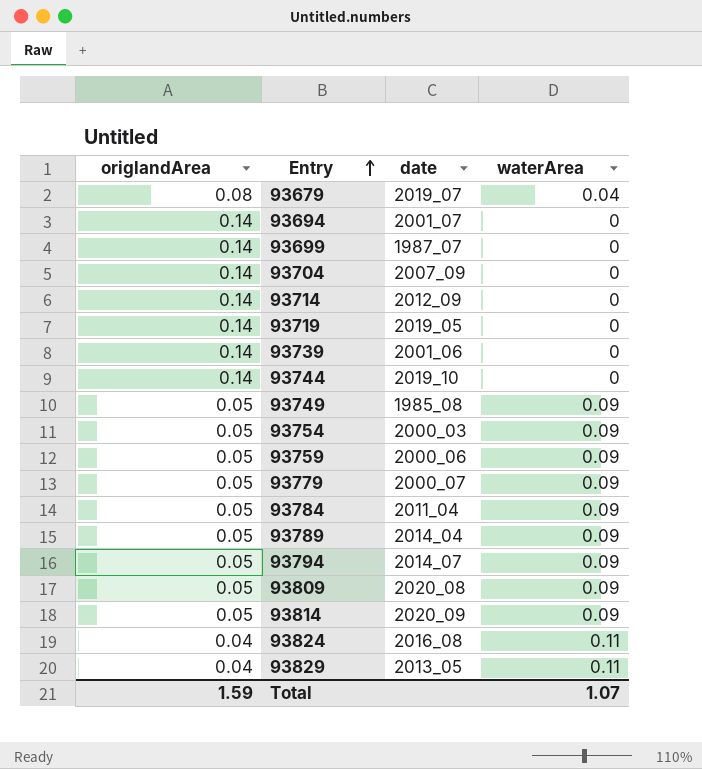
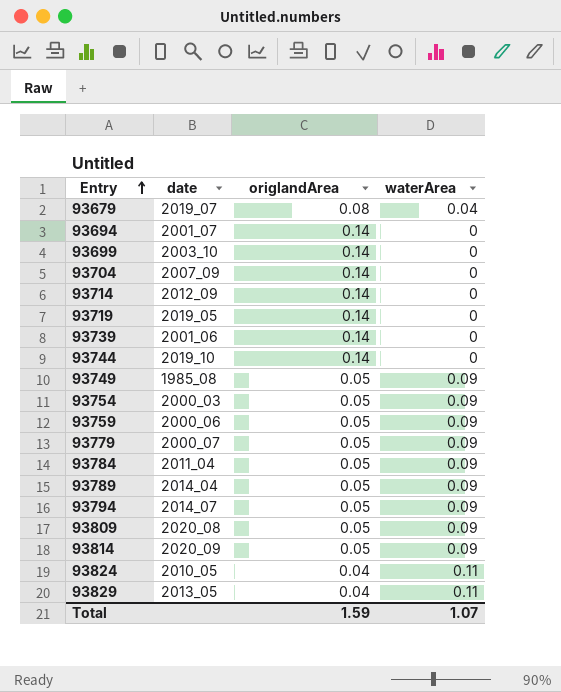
column origlandArea | position: 1 -> 3
93699 | date: 1987_07 -> 2003_10
93824 | date: 2016_08 -> 2010_05

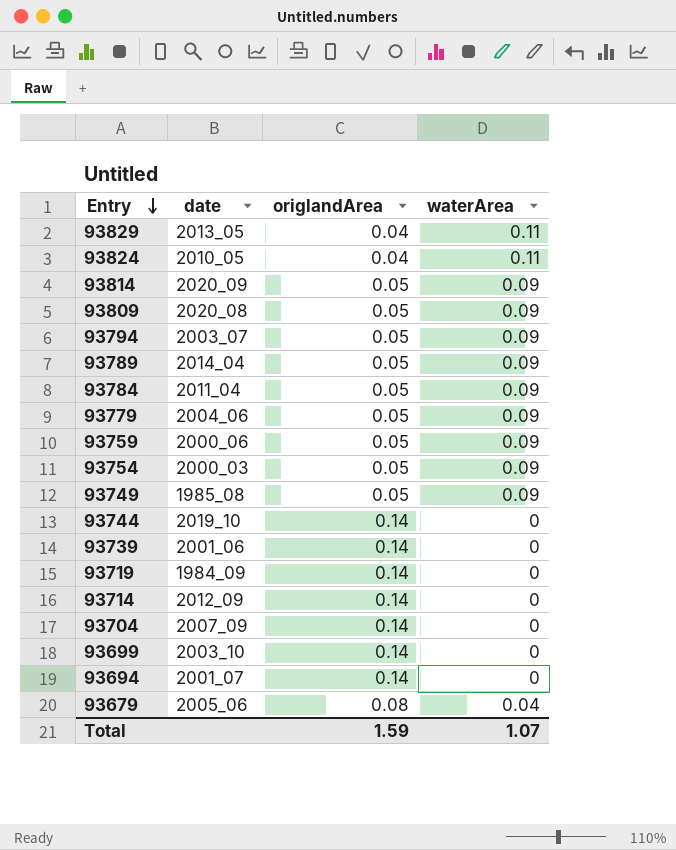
row order: Entry ascending -> Entry descending
93794 | date: 2014_07 -> 2003_07
93779 | date: 2000_07 -> 2004_06
93719 | date: 2019_05 -> 1984_09
93679 | date: 2019_07 -> 2005_06

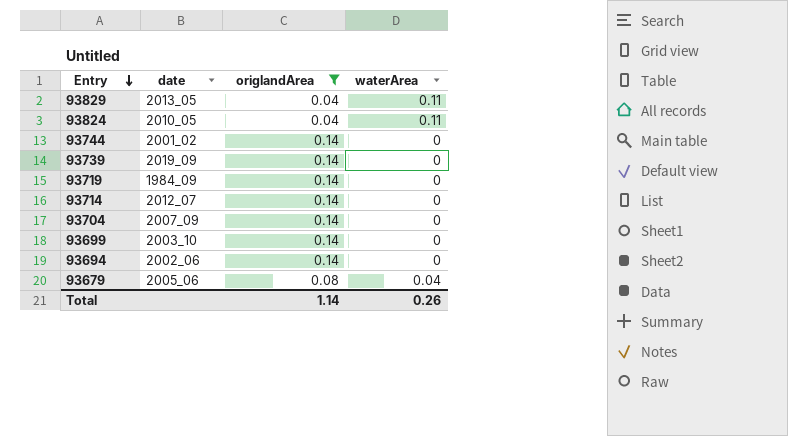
filter: none -> origlandArea != 0.05
93744 | date: 2019_10 -> 2001_02
93739 | date: 2001_06 -> 2019_09
93714 | date: 2012_09 -> 2012_07
93694 | date: 2001_07 -> 2002_06
Total | origlandArea: 1.59 -> 1.14
Total | waterArea: 1.07 -> 0.26

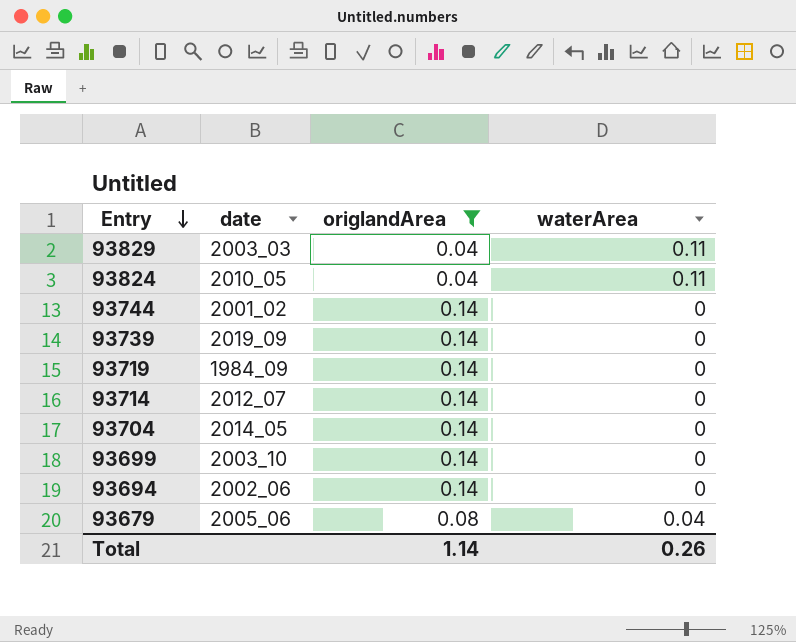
93829 | date: 2013_05 -> 2003_03
93704 | date: 2007_09 -> 2014_05

